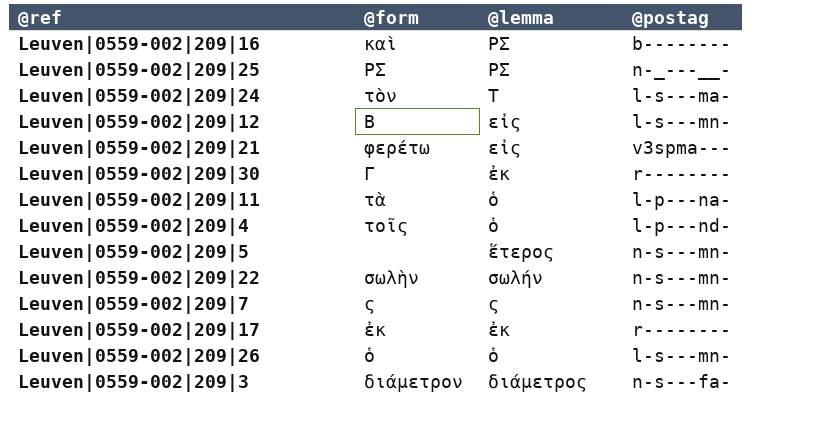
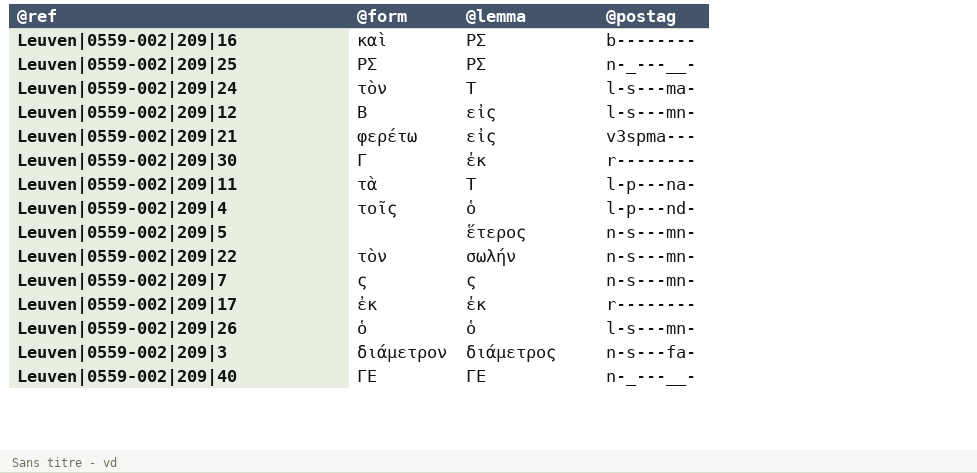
Leuven|0559-002|209|11 | @lemma: ὁ -> Τ
Leuven|0559-002|209|22 | @form: σωλὴν -> τὸν
row Leuven|0559-002|209|40: none -> ΓΕ | ΓΕ | n-_---__-

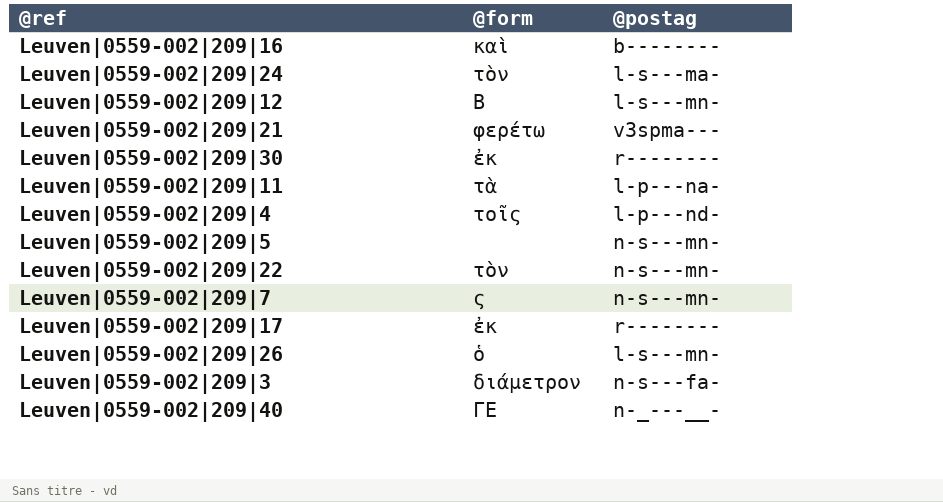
column @lemma | position: 3 -> none
row Leuven|0559-002|209|25: ΡΣ | ΡΣ | n-_---__- -> none
Leuven|0559-002|209|30 | @form: Γ -> ἐκ

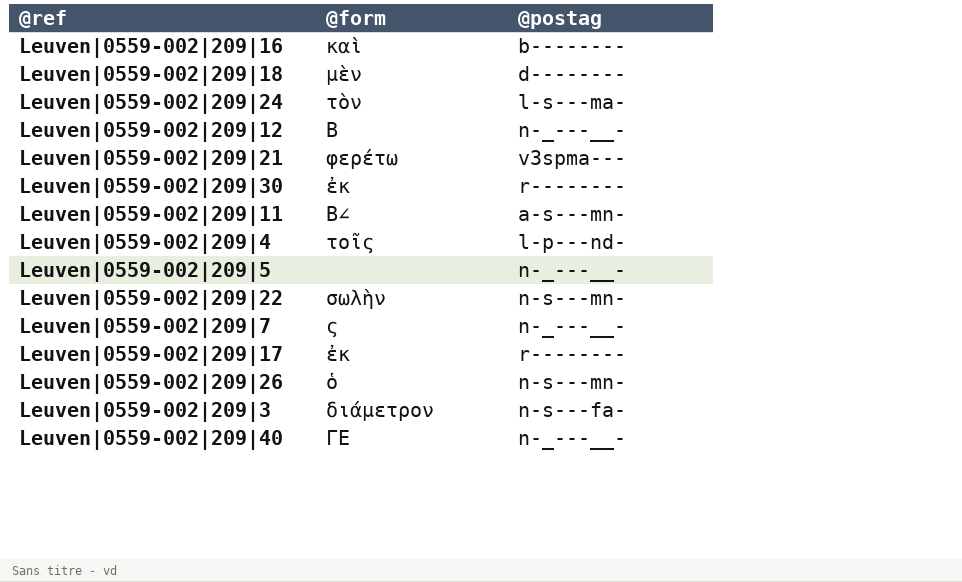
row Leuven|0559-002|209|18: none -> μὲν | d--------
Leuven|0559-002|209|12 | @postag: l-s---mn- -> n-_---__-
Leuven|0559-002|209|11 | @form: τὰ -> Β∠
Leuven|0559-002|209|11 | @postag: l-p---na- -> a-s---mn-
Leuven|0559-002|209|5 | @postag: n-s---mn- -> n-_---__-
Leuven|0559-002|209|22 | @form: τὸν -> σωλὴν
Leuven|0559-002|209|7 | @postag: n-s---mn- -> n-_---__-
Leuven|0559-002|209|26 | @postag: l-s---mn- -> n-s---mn-

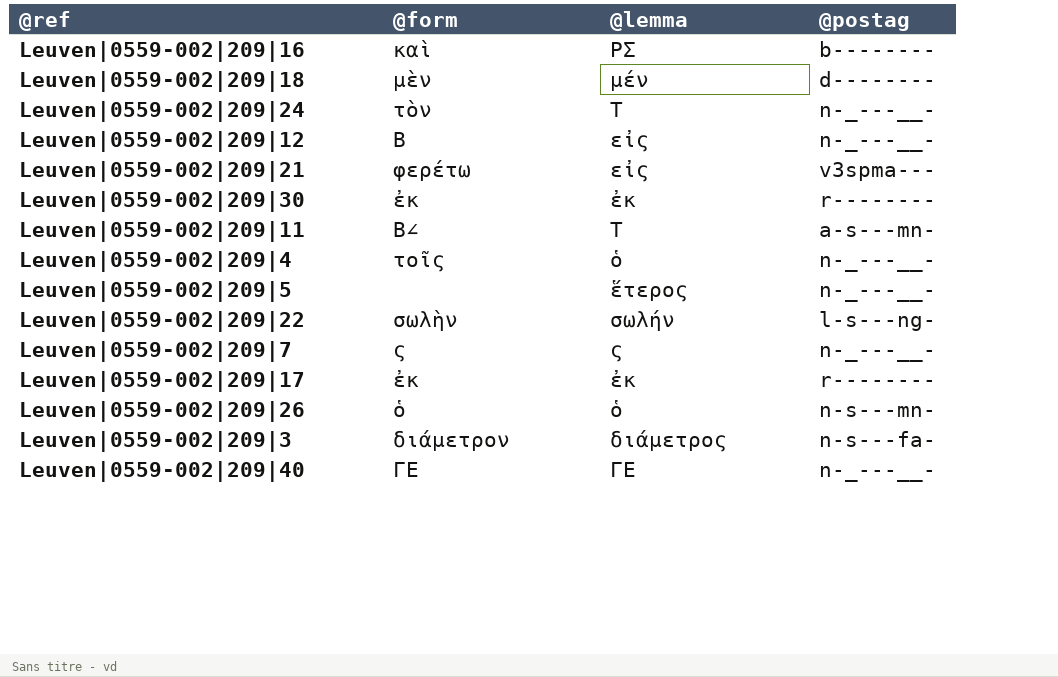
column @lemma | position: none -> 3
Leuven|0559-002|209|24 | @postag: l-s---ma- -> n-_---__-
Leuven|0559-002|209|4 | @postag: l-p---nd- -> n-_---__-
Leuven|0559-002|209|22 | @postag: n-s---mn- -> l-s---ng-

